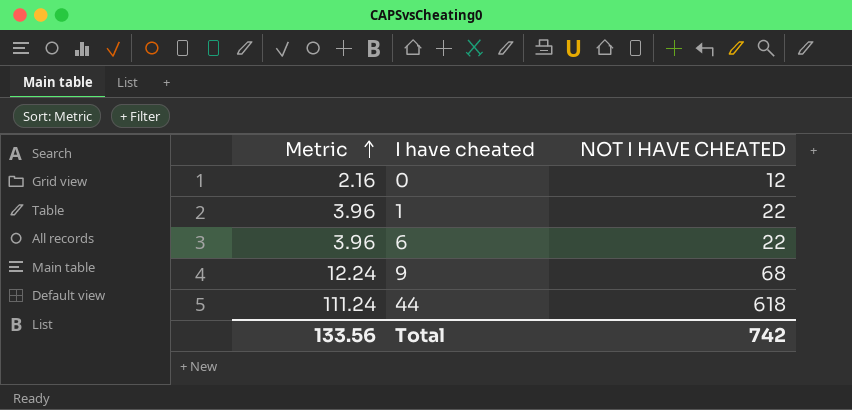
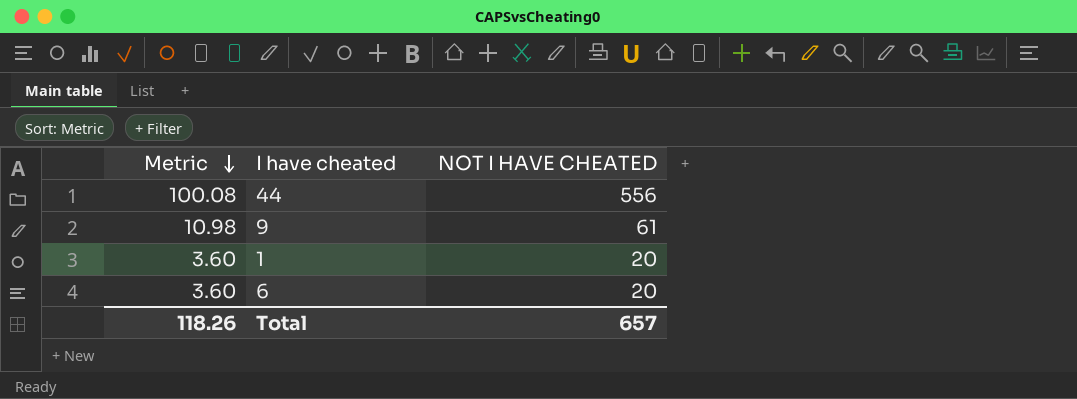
row order: Metric ascending -> Metric descending
row 0: 2.16 | 12 -> none
44 | Metric: 111.24 -> 100.08
44 | NOT I HAVE CHEATED: 618 -> 556
9 | Metric: 12.24 -> 10.98
9 | NOT I HAVE CHEATED: 68 -> 61
1 | Metric: 3.96 -> 3.60
1 | NOT I HAVE CHEATED: 22 -> 20
6 | Metric: 3.96 -> 3.60
6 | NOT I HAVE CHEATED: 22 -> 20
Total | Metric: 133.56 -> 118.26
Total | NOT I HAVE CHEATED: 742 -> 657

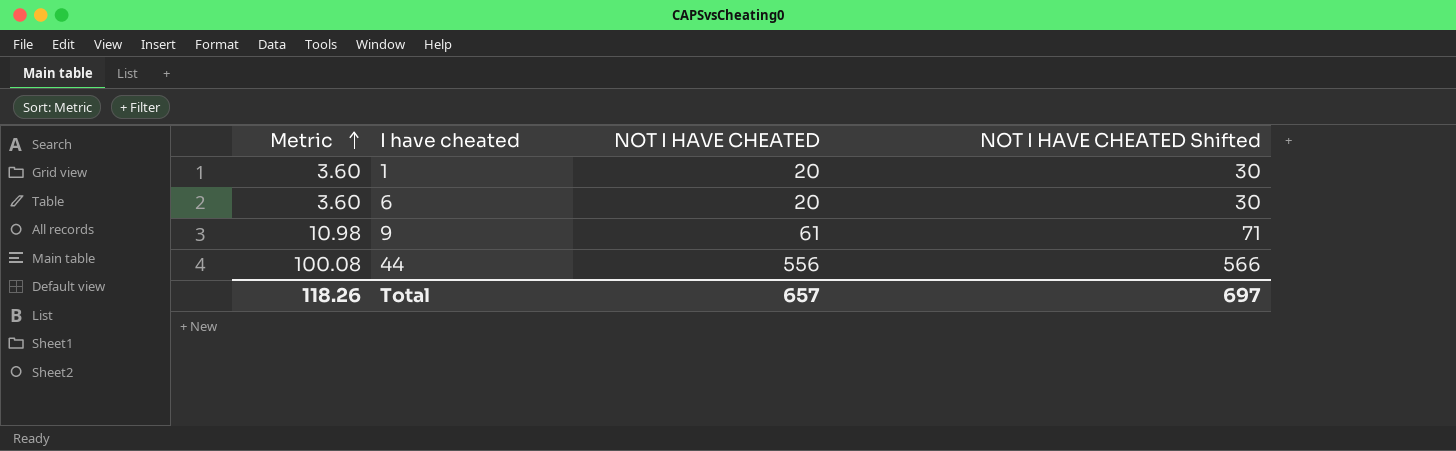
row order: Metric descending -> Metric ascending
column NOT I HAVE CHEATED Shifted | formula: none -> [NOT I HAVE CHEATED] + 10

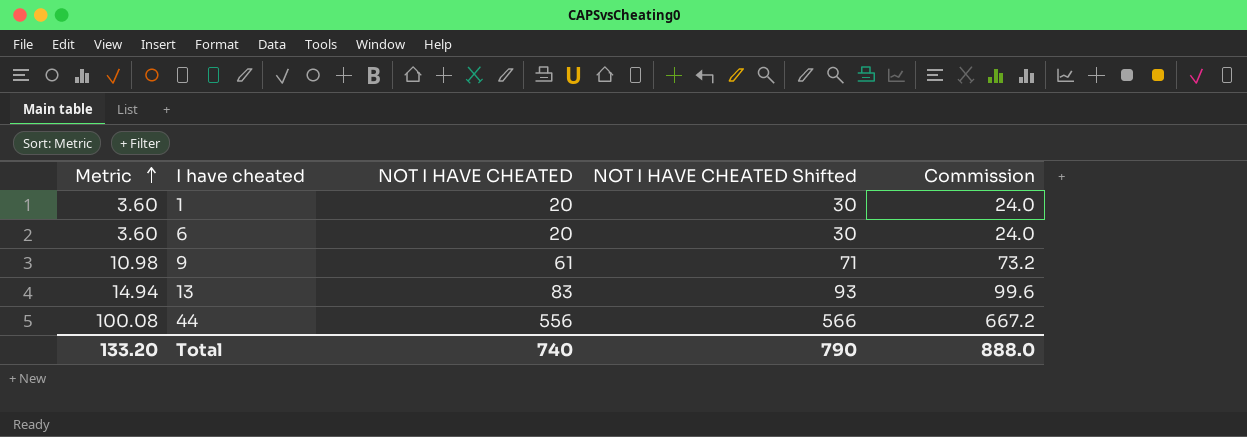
column Commission | formula: none -> [NOT I HAVE CHEATED] * 1.2
row 13: none -> 14.94 | 83 | 93 | 99.6
Total | Metric: 118.26 -> 133.20
Total | NOT I HAVE CHEATED: 657 -> 740
Total | NOT I HAVE CHEATED Shifted: 697 -> 790

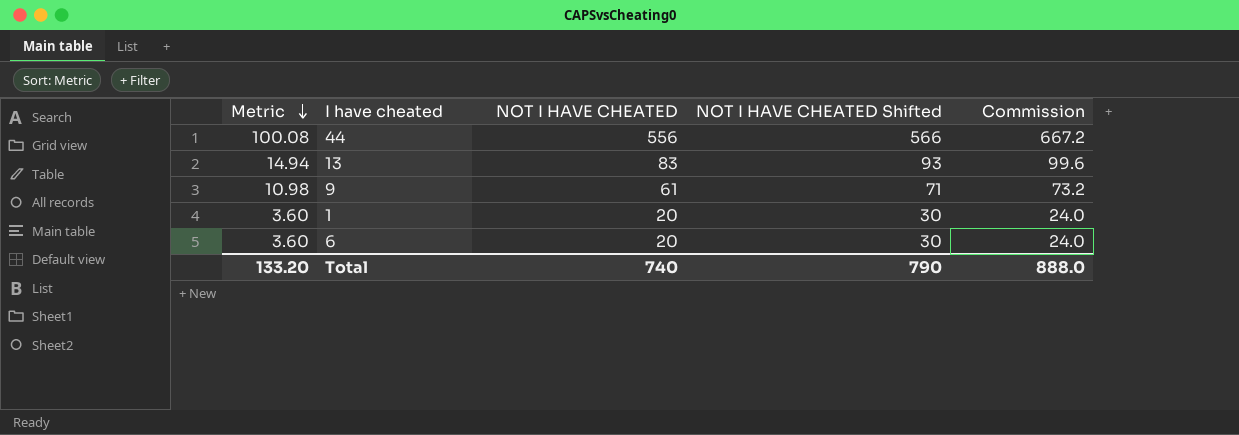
row order: Metric ascending -> Metric descending

